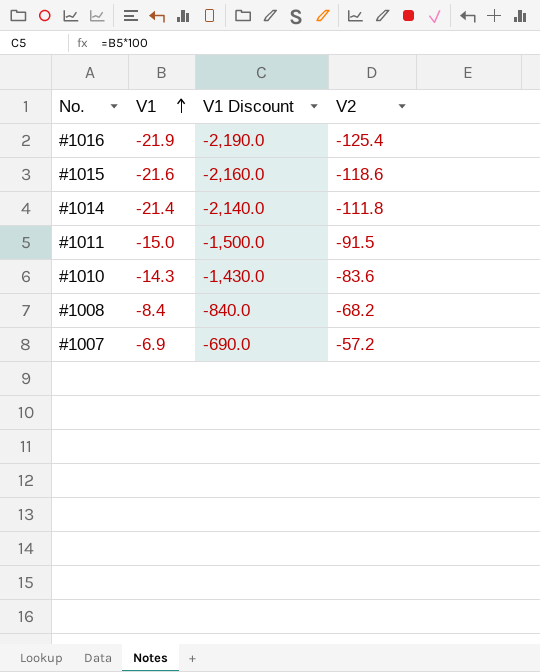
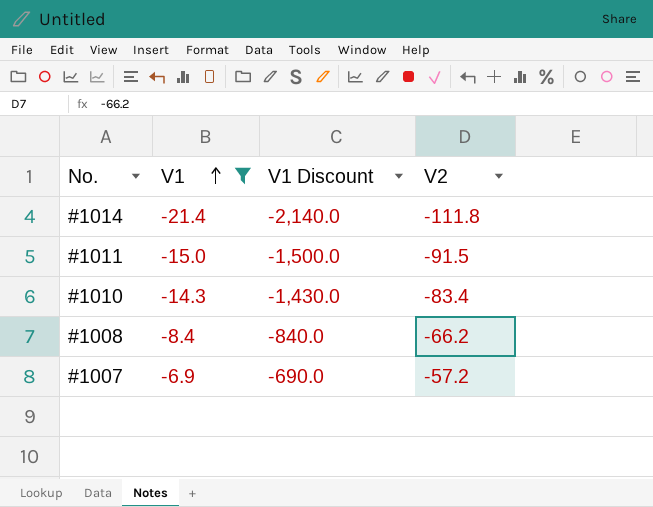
filter: none -> V1 >= -21.4
#1010 | V2: -83.6 -> -83.4
#1008 | V2: -68.2 -> -66.2

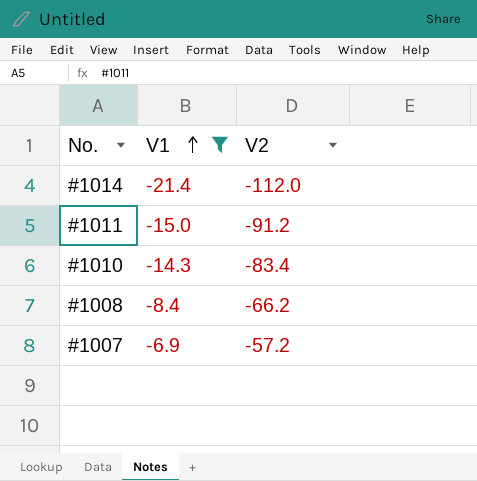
column V1 Discount | formula: [V1] * 100 -> none
#1014 | V2: -111.8 -> -112.0
#1011 | V2: -91.5 -> -91.2

